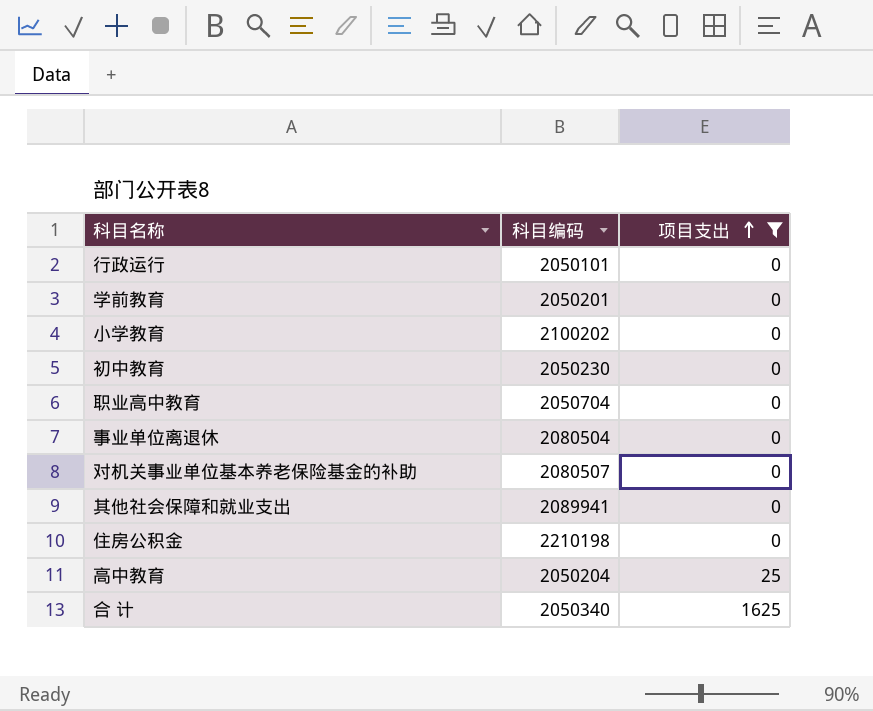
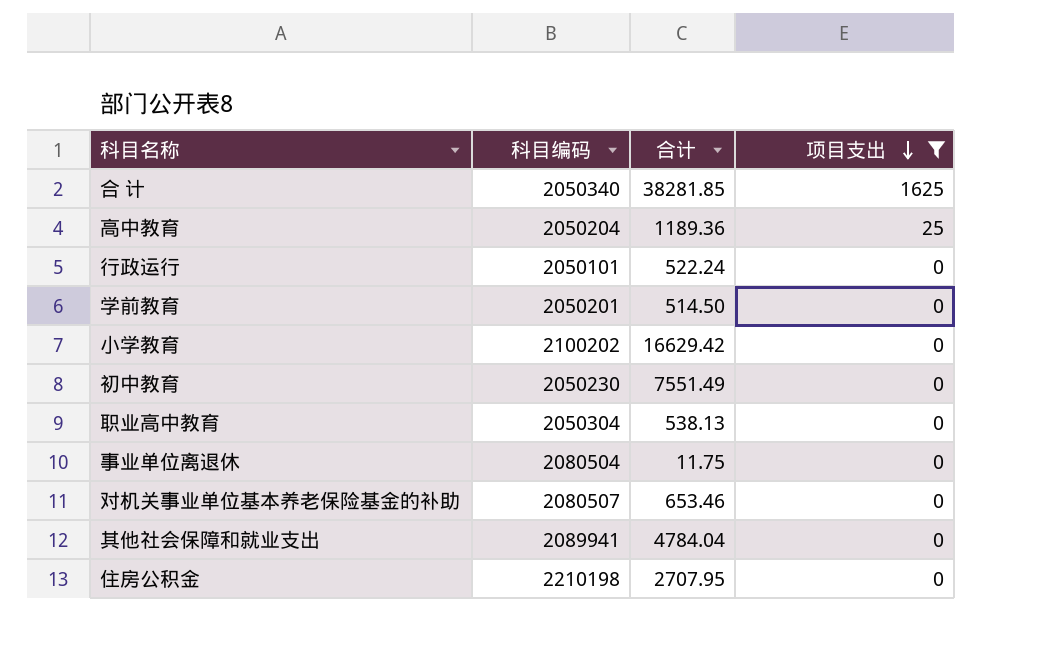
row order: 项目支出 ascending -> 项目支出 descending
column 合计 | position: none -> 3
职业高中教育 | 科目编码: 2050704 -> 2050304

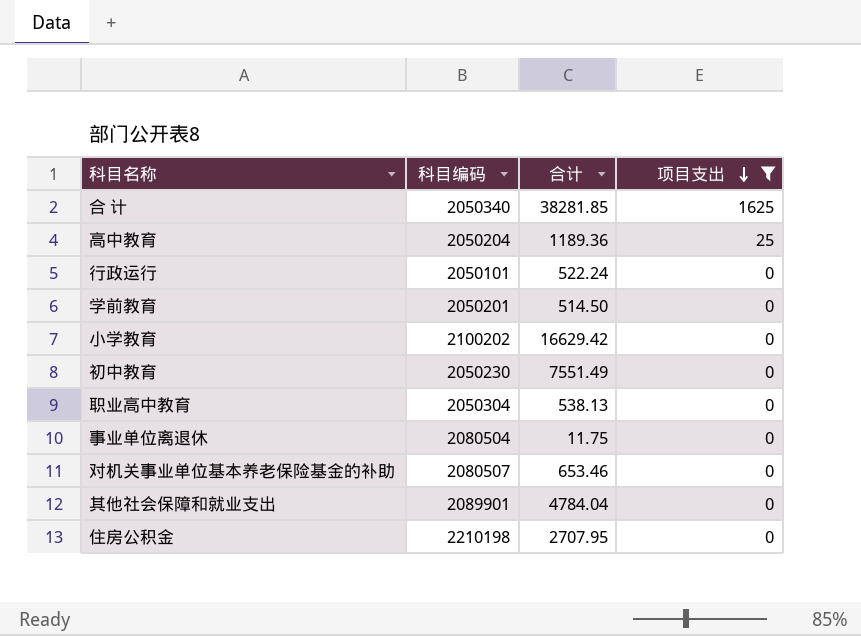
其他社会保障和就业支出 | 科目编码: 2089941 -> 2089901

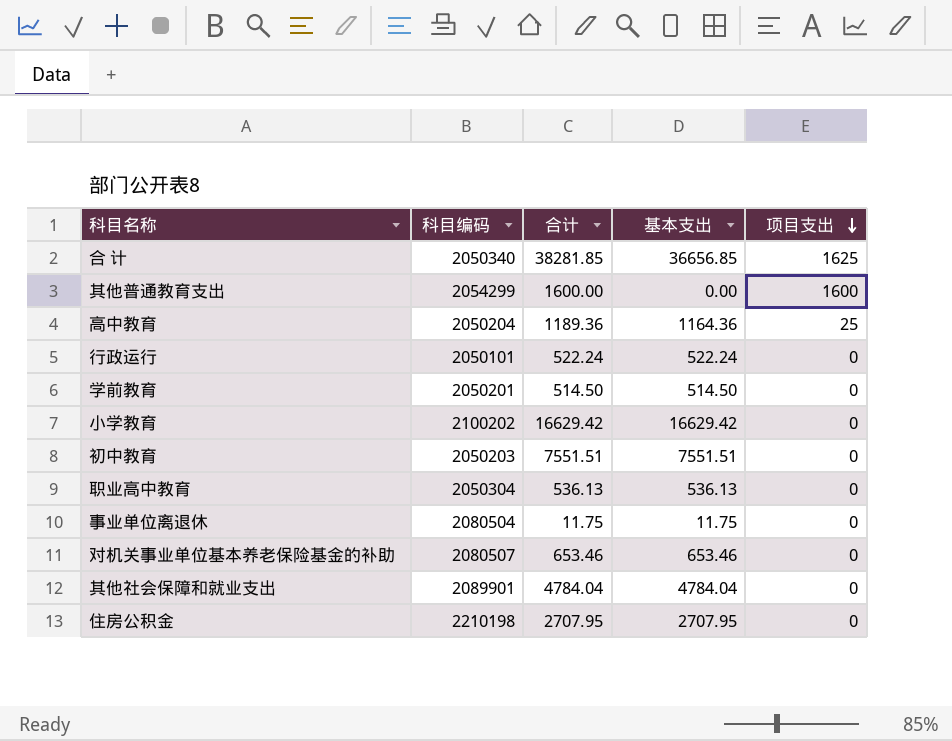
filter: 项目支出 != 1600 -> none
column 基本支出 | formula: none -> [合计] - [项目支出]
初中教育 | 科目编码: 2050230 -> 2050203
初中教育 | 合计: 7551.49 -> 7551.51
职业高中教育 | 合计: 538.13 -> 536.13

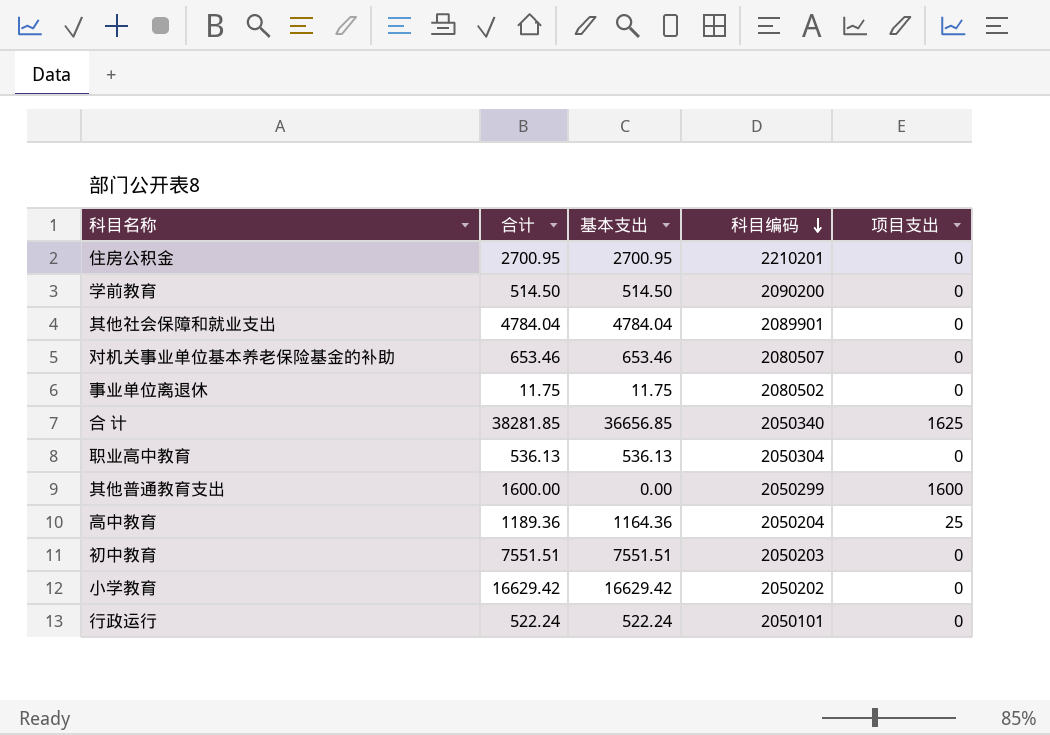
row order: 项目支出 descending -> 科目编码 descending
column 科目编码 | position: 2 -> 4
住房公积金 | 合计: 2707.95 -> 2700.95
住房公积金 | 基本支出: 2707.95 -> 2700.95
住房公积金 | 科目编码: 2210198 -> 2210201
学前教育 | 科目编码: 2050201 -> 2090200
事业单位离退休 | 科目编码: 2080504 -> 2080502
其他普通教育支出 | 科目编码: 2054299 -> 2050299
小学教育 | 科目编码: 2100202 -> 2050202

